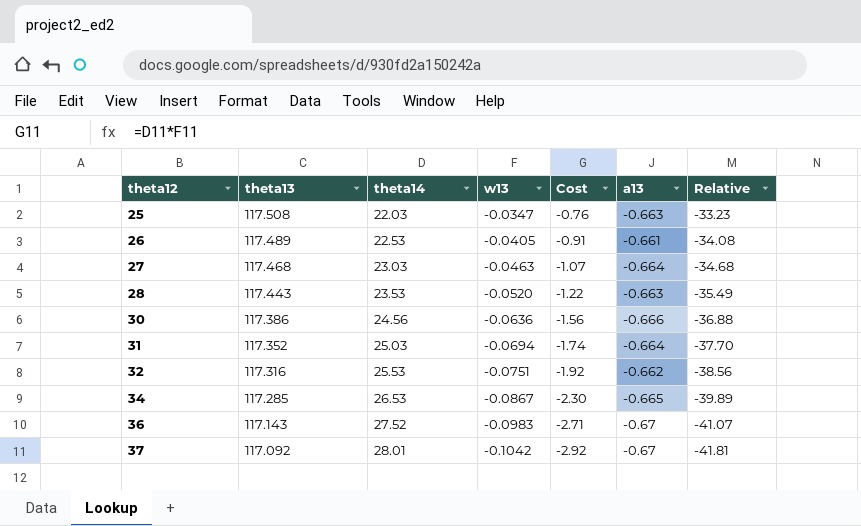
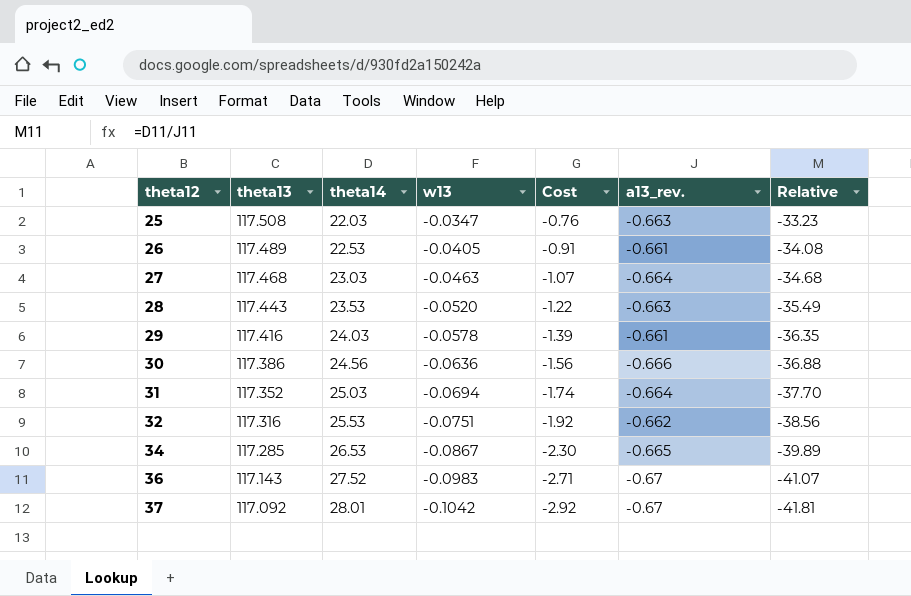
column name: a13 -> a13_rev.
row 29: none -> 117.416 | 24.03 | -0.0578 | -1.39 | -0.661 | -36.35

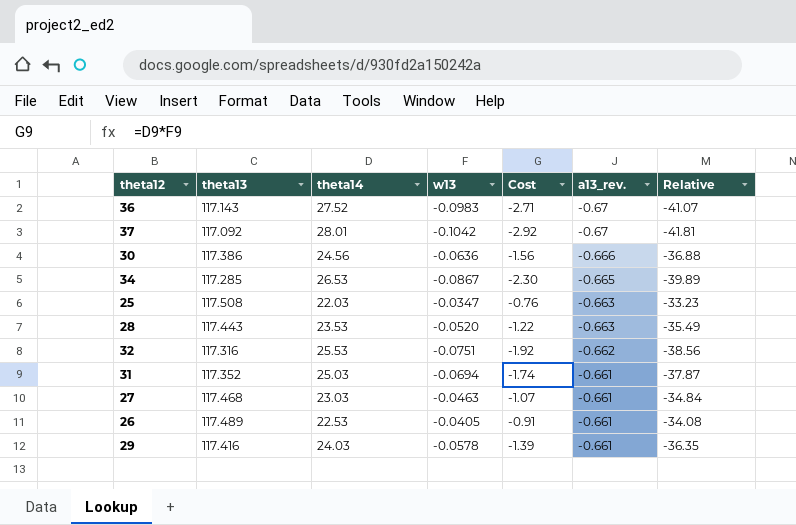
row order: theta12 ascending -> a13_rev. ascending
31 | a13_rev.: -0.664 -> -0.661
31 | Relative: -37.70 -> -37.87
27 | a13_rev.: -0.664 -> -0.661
27 | Relative: -34.68 -> -34.84

